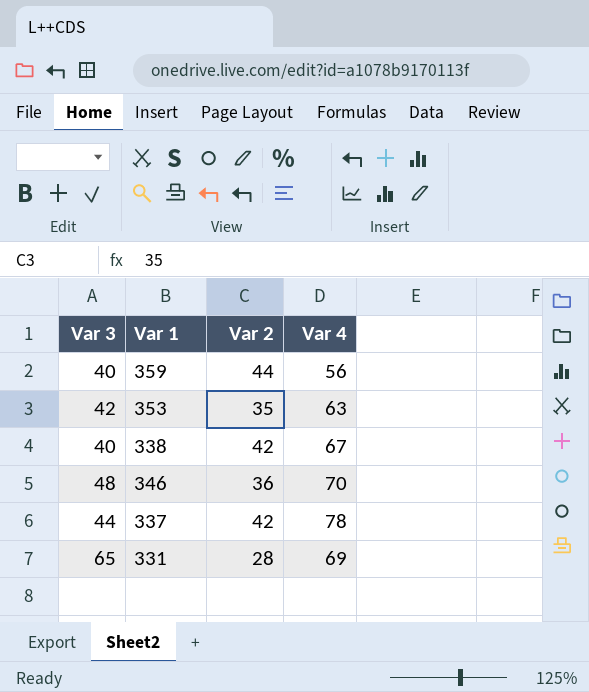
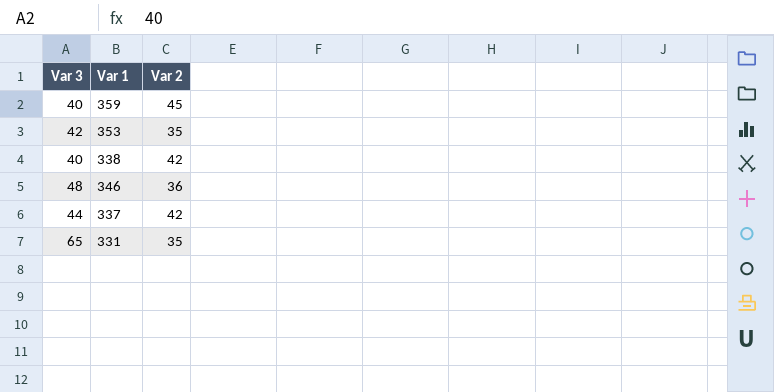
column Var 4 | position: 4 -> none
359 | Var 2: 44 -> 45
331 | Var 2: 28 -> 35

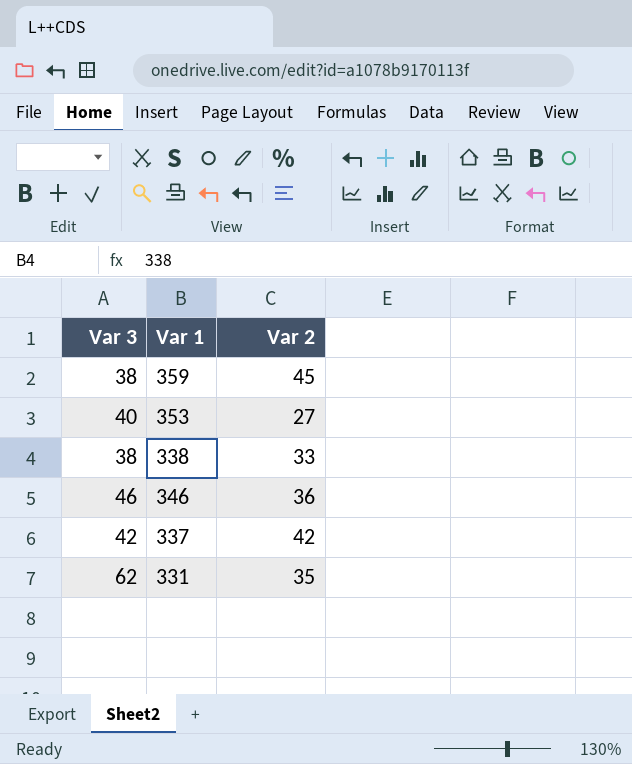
359 | Var 3: 40 -> 38
353 | Var 3: 42 -> 40
353 | Var 2: 35 -> 27
338 | Var 3: 40 -> 38
338 | Var 2: 42 -> 33
346 | Var 3: 48 -> 46
337 | Var 3: 44 -> 42
331 | Var 3: 65 -> 62

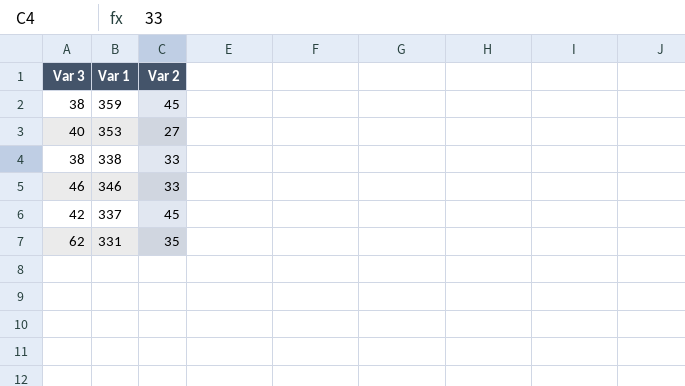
346 | Var 2: 36 -> 33
337 | Var 2: 42 -> 45

